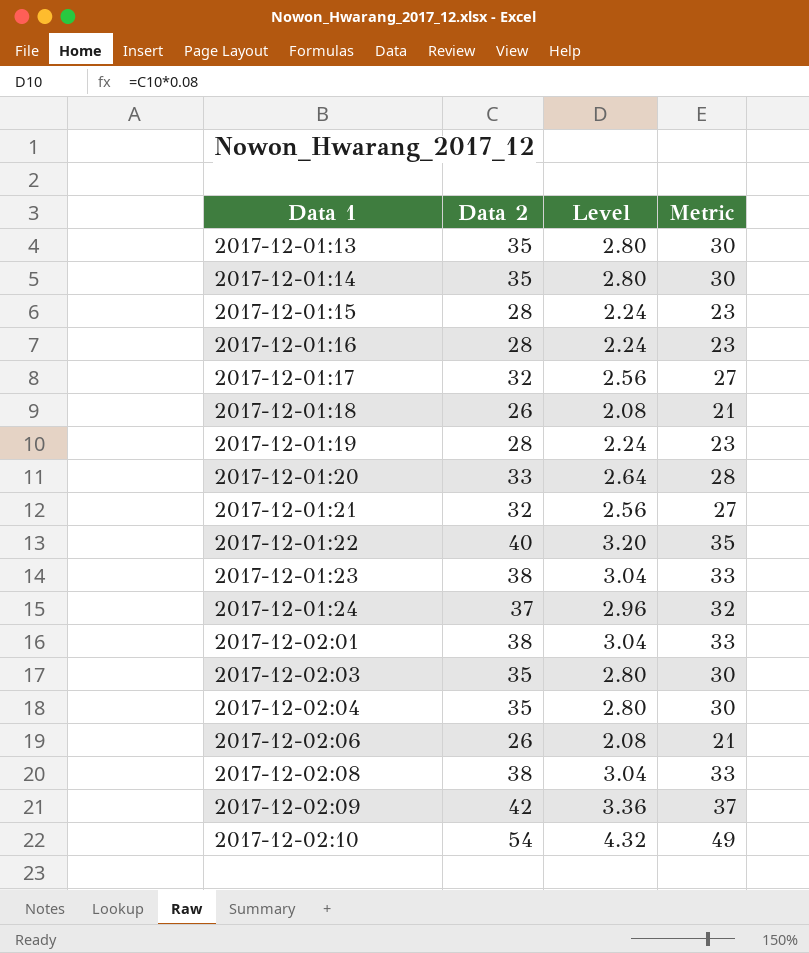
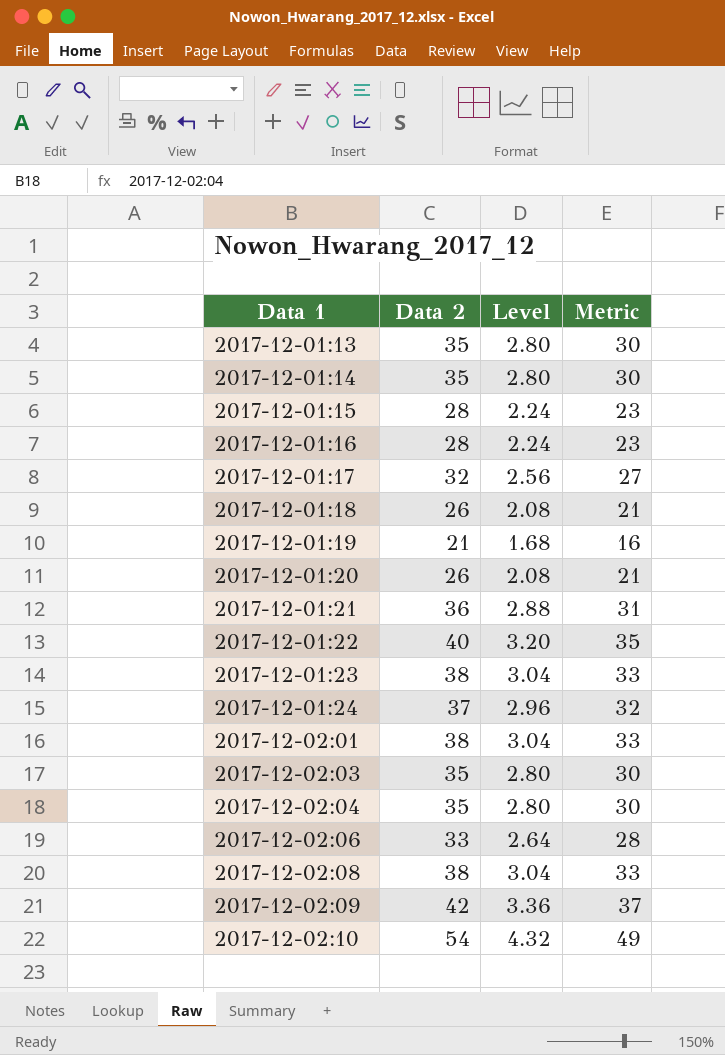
2017-12-01:19 | Data 2: 28 -> 21
2017-12-01:19 | Level: 2.24 -> 1.68
2017-12-01:19 | Metric: 23 -> 16
2017-12-01:20 | Data 2: 33 -> 26
2017-12-01:20 | Level: 2.64 -> 2.08
2017-12-01:20 | Metric: 28 -> 21
2017-12-01:21 | Data 2: 32 -> 36
2017-12-01:21 | Level: 2.56 -> 2.88
2017-12-01:21 | Metric: 27 -> 31
2017-12-02:06 | Data 2: 26 -> 33
2017-12-02:06 | Level: 2.08 -> 2.64
2017-12-02:06 | Metric: 21 -> 28

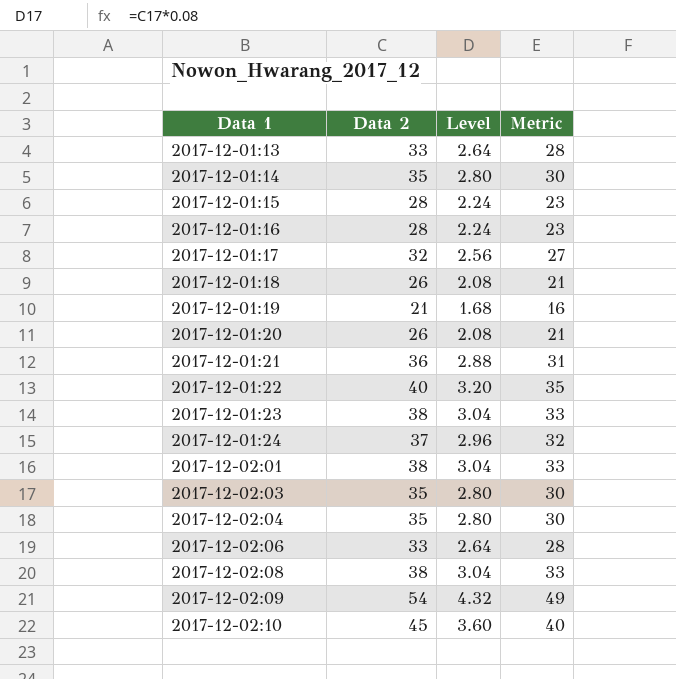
2017-12-01:13 | Data 2: 35 -> 33
2017-12-01:13 | Level: 2.80 -> 2.64
2017-12-01:13 | Metric: 30 -> 28
2017-12-02:09 | Data 2: 42 -> 54
2017-12-02:09 | Level: 3.36 -> 4.32
2017-12-02:09 | Metric: 37 -> 49
2017-12-02:10 | Data 2: 54 -> 45
2017-12-02:10 | Level: 4.32 -> 3.60
2017-12-02:10 | Metric: 49 -> 40

